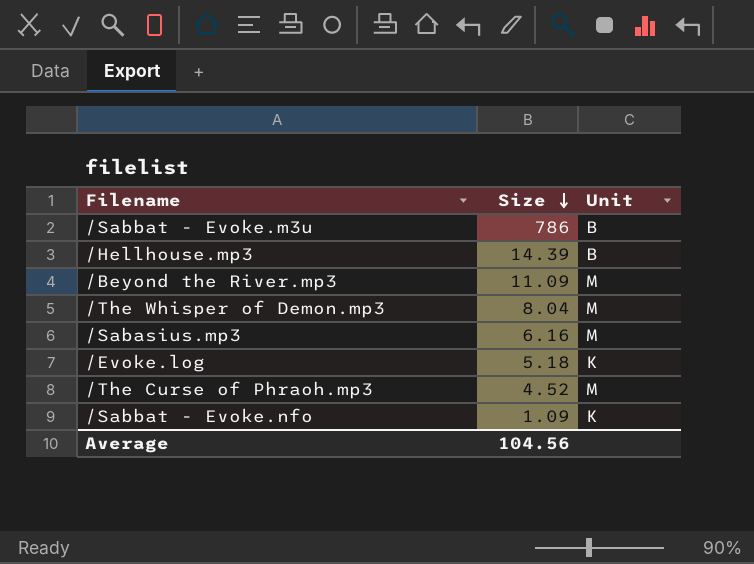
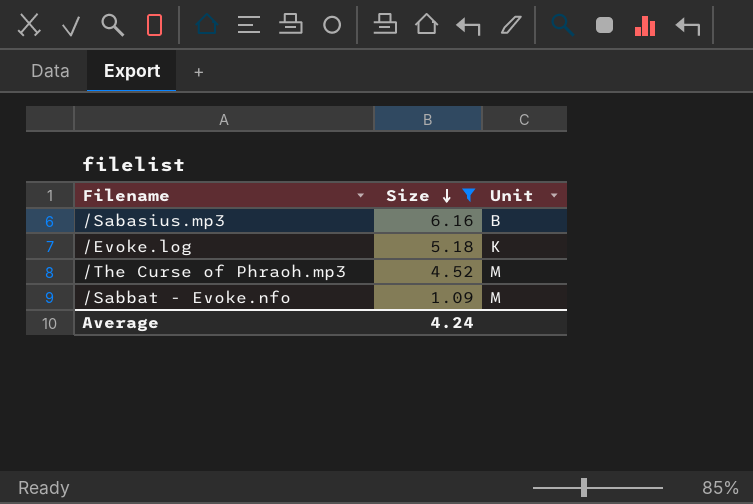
filter: none -> Size <= 6.16
/Sabasius.mp3 | Unit: M -> B
/Sabbat - Evoke.nfo | Unit: K -> M
Average | Size: 104.56 -> 4.24

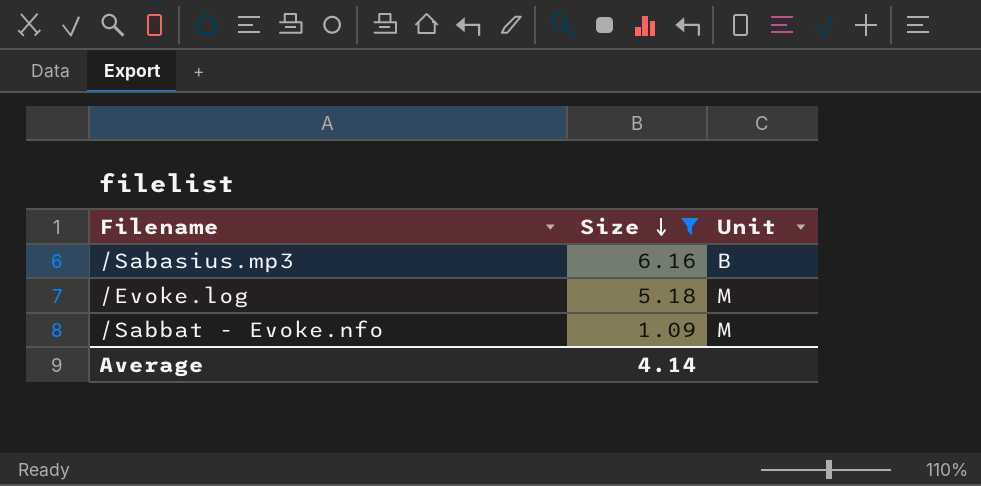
row /The Curse of Phraoh.mp3: 4.52 | M -> none
/Evoke.log | Unit: K -> M
Average | Size: 4.24 -> 4.14

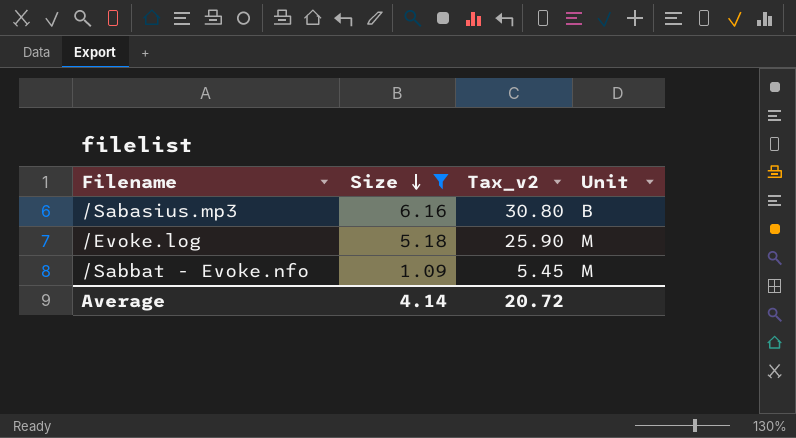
column Tax_v2 | formula: none -> [Size] * 5

